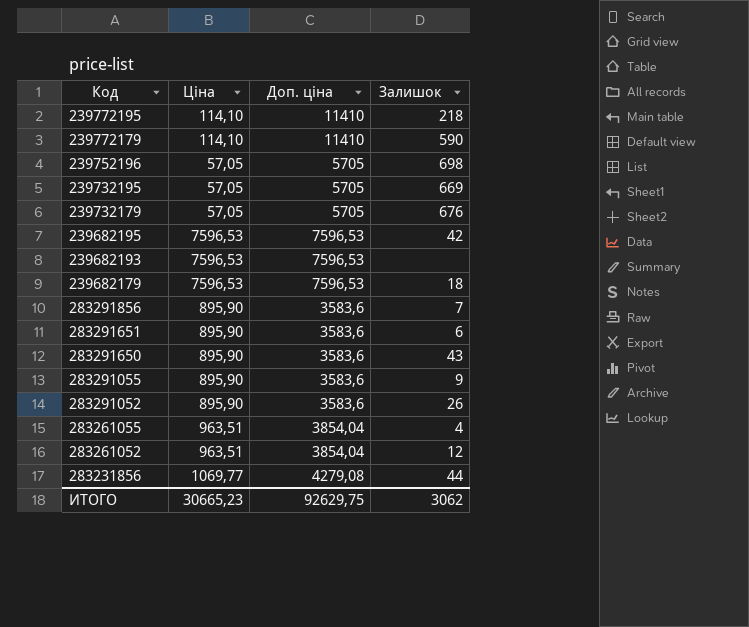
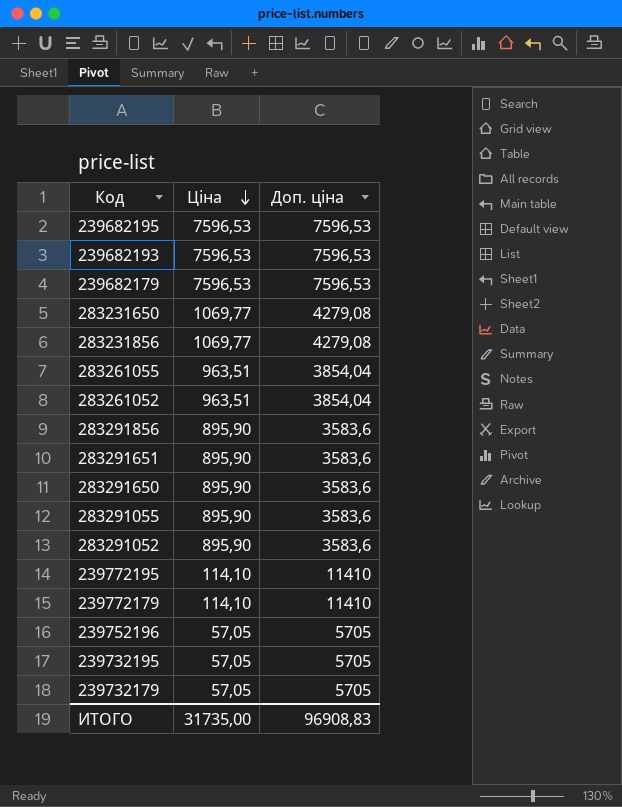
row order: none -> Ціна descending
column Залишок | position: 4 -> none
row 283231650: none -> 1069,77 | 4279,08
ИТОГО | Ціна: 30665,23 -> 31735,00
ИТОГО | Доп. ціна: 92629,75 -> 96908,83

